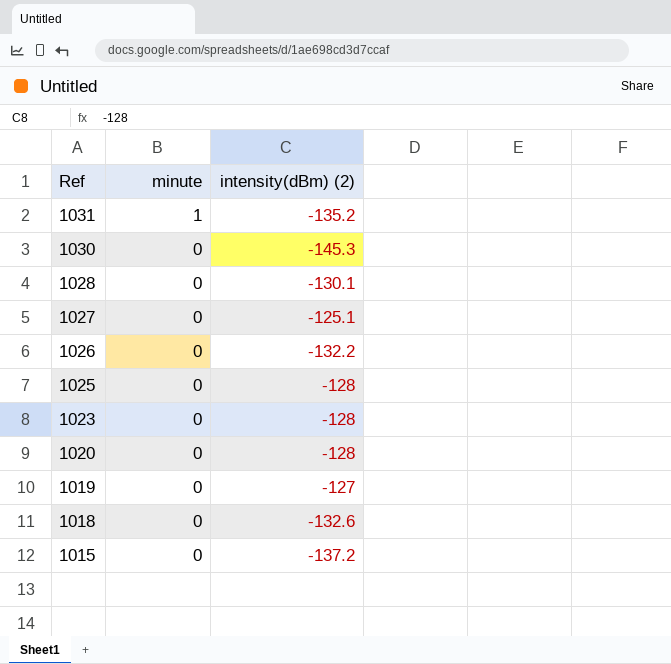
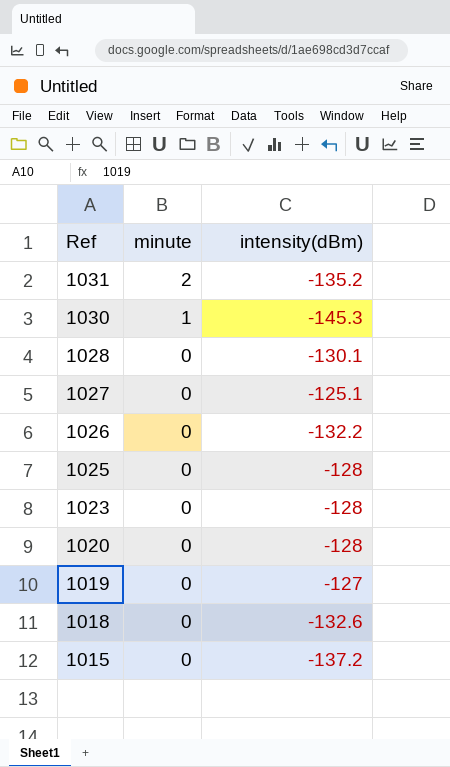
column name: intensity(dBm) (2) -> intensity(dBm)
1031 | minute: 1 -> 2
1030 | minute: 0 -> 1

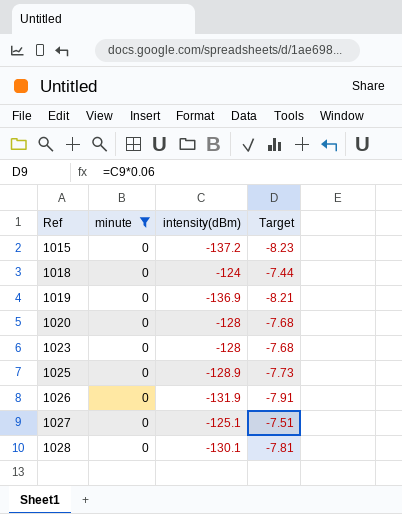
filter: none -> minute = 0
row order: Ref descending -> Ref ascending
column Target | formula: none -> [intensity(dBm)] * 0.06
1018 | intensity(dBm): -132.6 -> -124
1019 | intensity(dBm): -127 -> -136.9
1025 | intensity(dBm): -128 -> -128.9
1026 | intensity(dBm): -132.2 -> -131.9

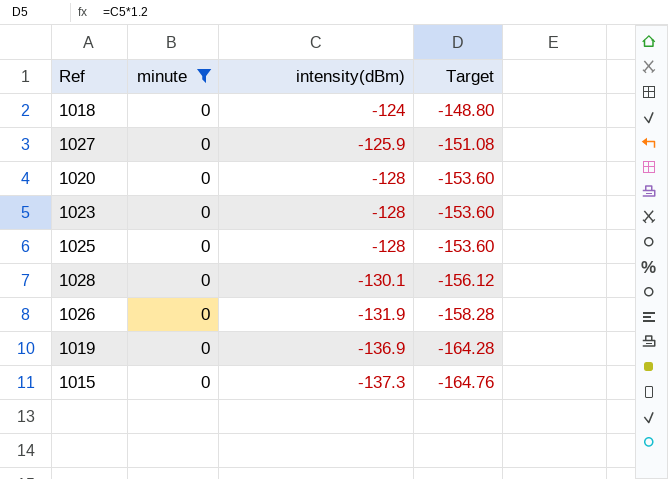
row order: Ref ascending -> intensity(dBm) descending
column Target | formula: [intensity(dBm)] * 0.06 -> [intensity(dBm)] * 1.2
1027 | intensity(dBm): -125.1 -> -125.9
1025 | intensity(dBm): -128.9 -> -128
1015 | intensity(dBm): -137.2 -> -137.3

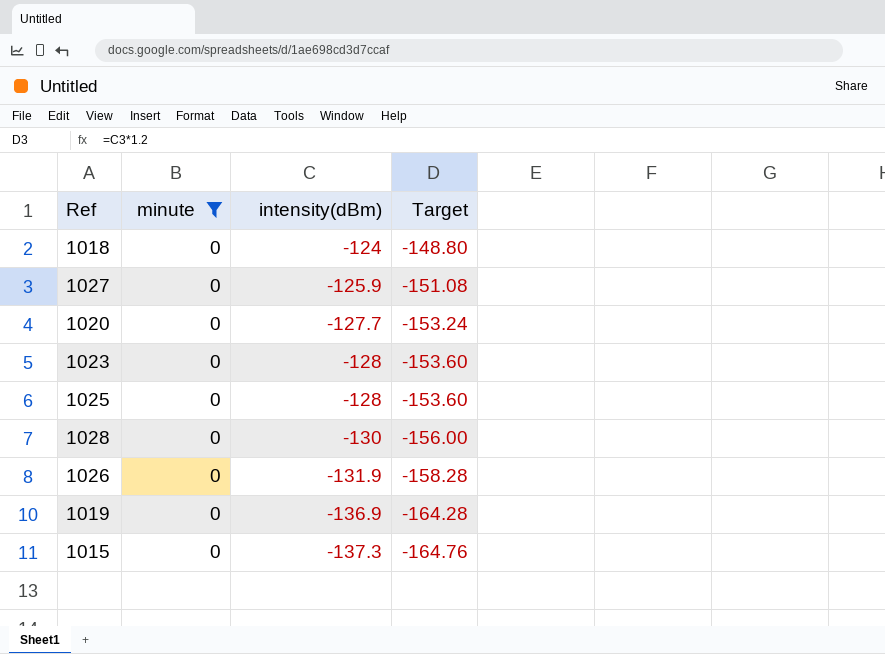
1020 | intensity(dBm): -128 -> -127.7
1020 | Target: -153.60 -> -153.24
1028 | intensity(dBm): -130.1 -> -130
1028 | Target: -156.12 -> -156.00

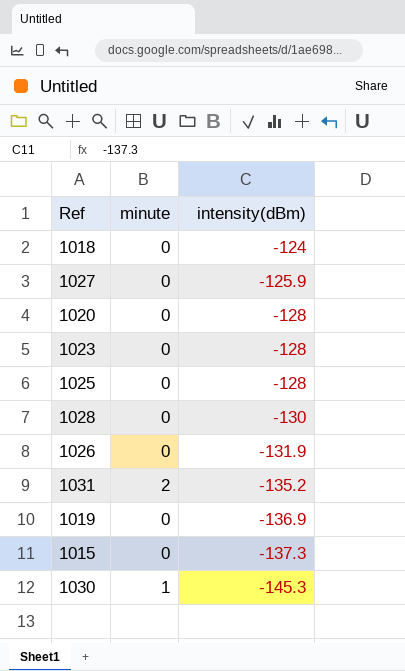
filter: minute = 0 -> none
column Target | formula: [intensity(dBm)] * 1.2 -> none
1020 | intensity(dBm): -127.7 -> -128

